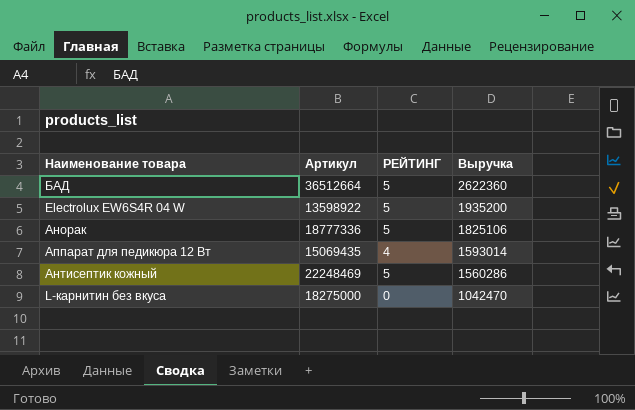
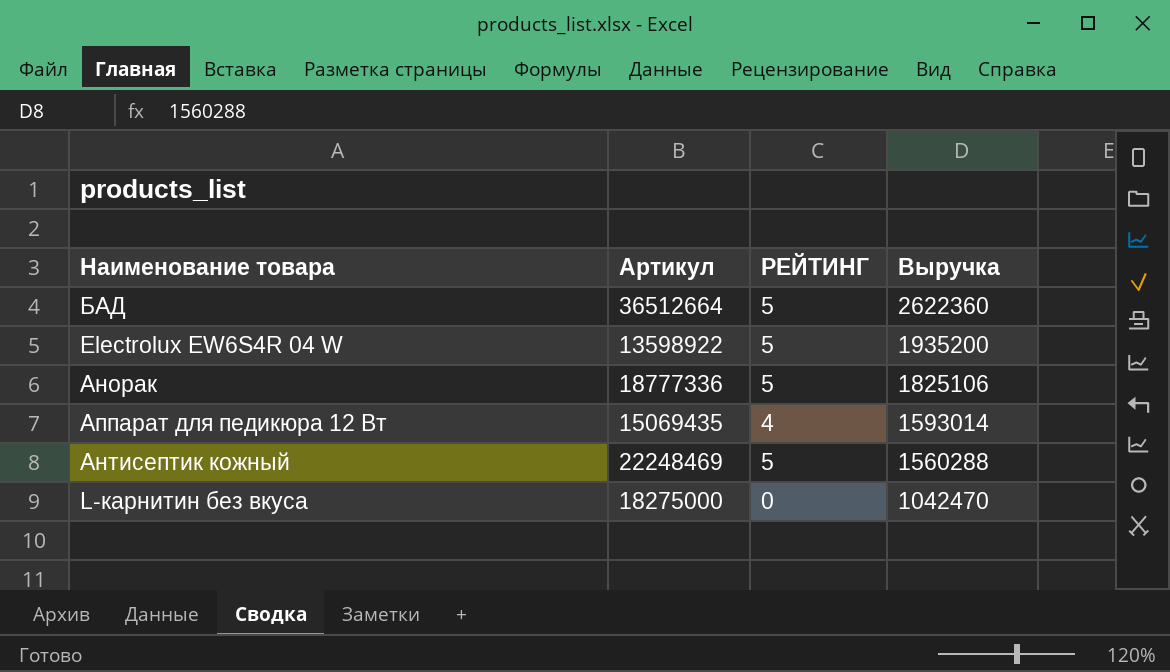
Антисептик кожный | Выручка: 1560286 -> 1560288

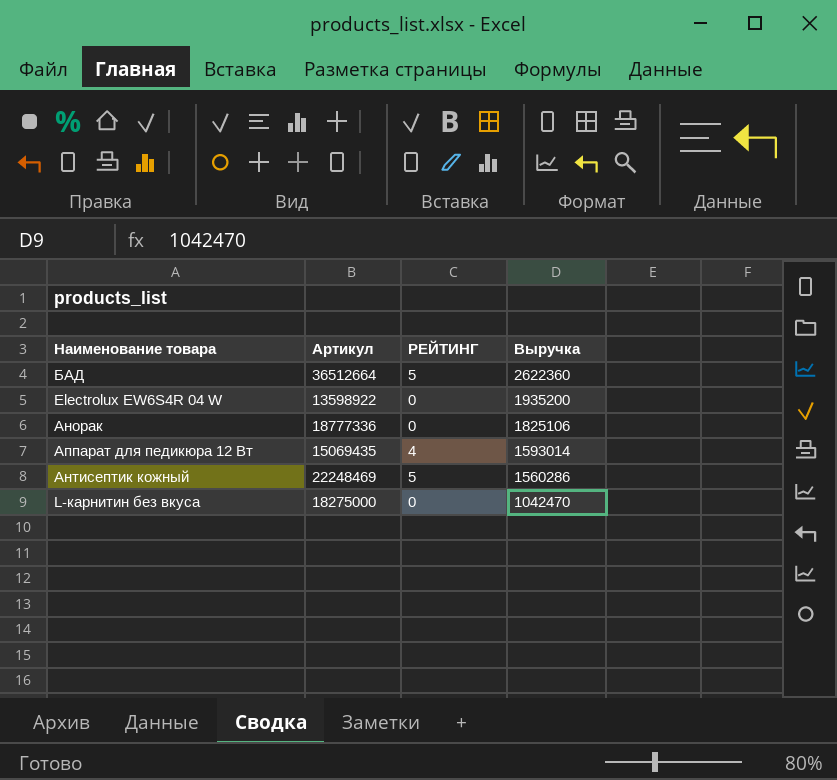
Electrolux EW6S4R 04 W | РЕЙТИНГ: 5 -> 0
Анорак | РЕЙТИНГ: 5 -> 0
Антисептик кожный | Выручка: 1560288 -> 1560286

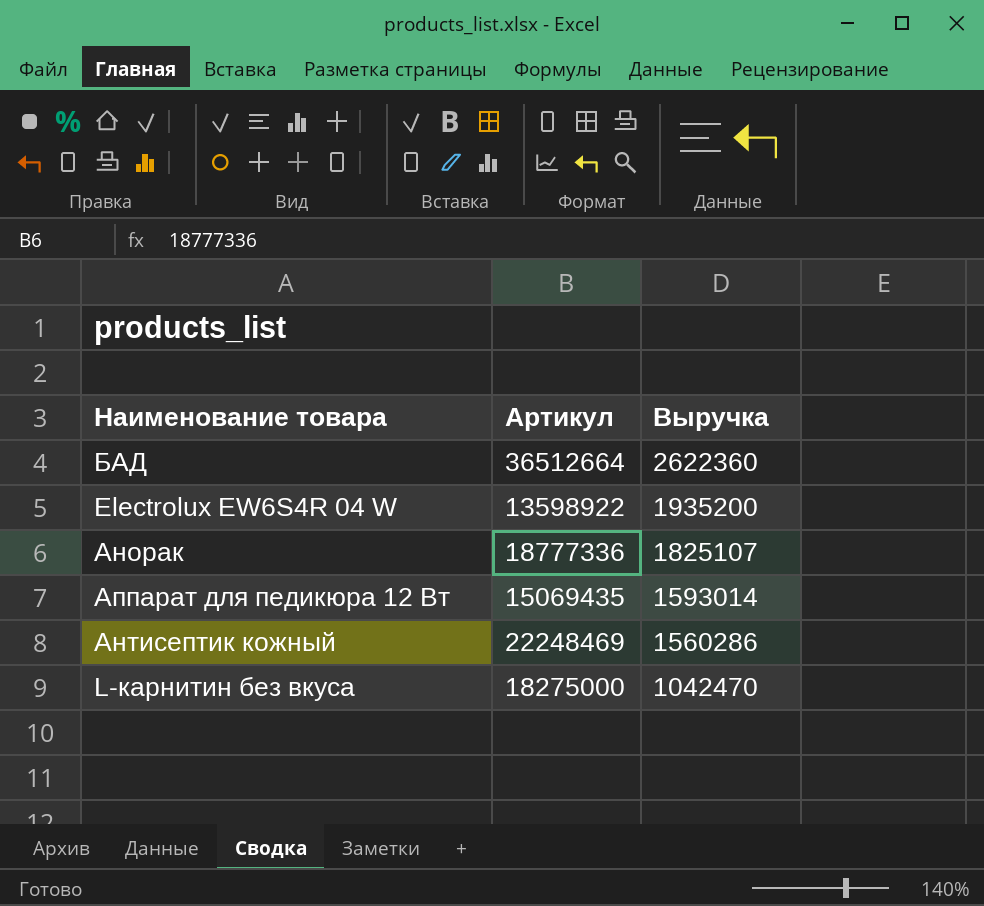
column РЕЙТИНГ | position: 3 -> none
Анорак | Выручка: 1825106 -> 1825107

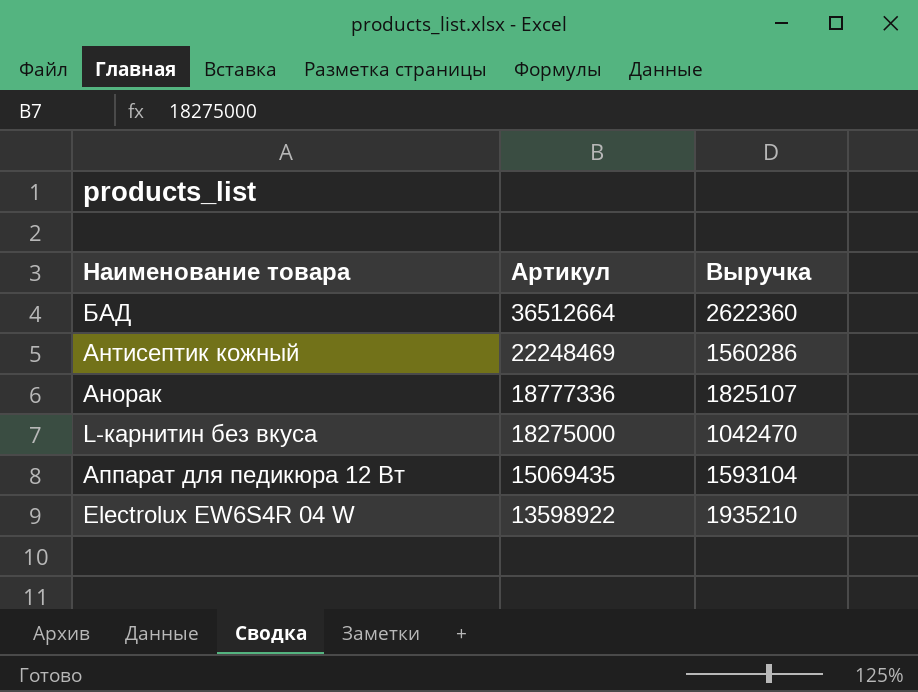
row order: Выручка descending -> Артикул descending
Аппарат для педикюра 12 Вт | Выручка: 1593014 -> 1593104
Electrolux EW6S4R 04 W | Выручка: 1935200 -> 1935210

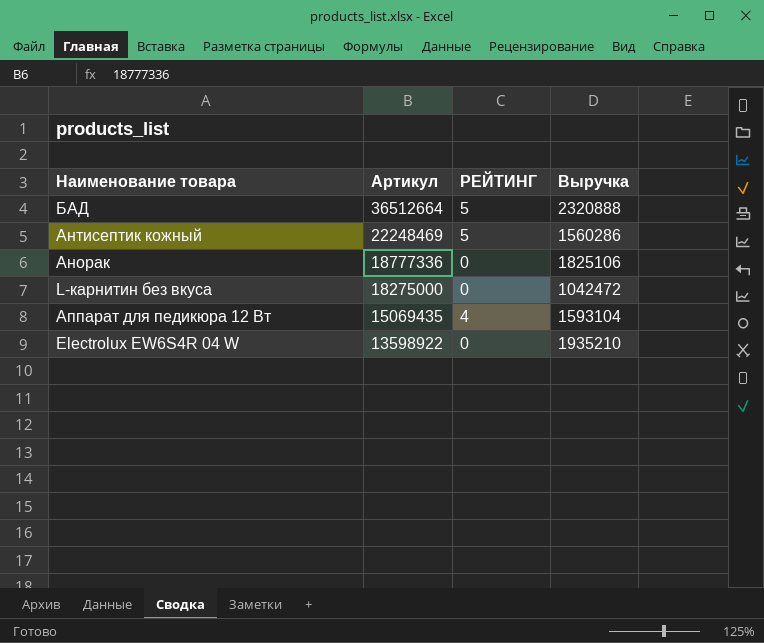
column РЕЙТИНГ | position: none -> 3
БАД | Выручка: 2622360 -> 2320888
Анорак | Выручка: 1825107 -> 1825106
L-карнитин без вкуса | Выручка: 1042470 -> 1042472

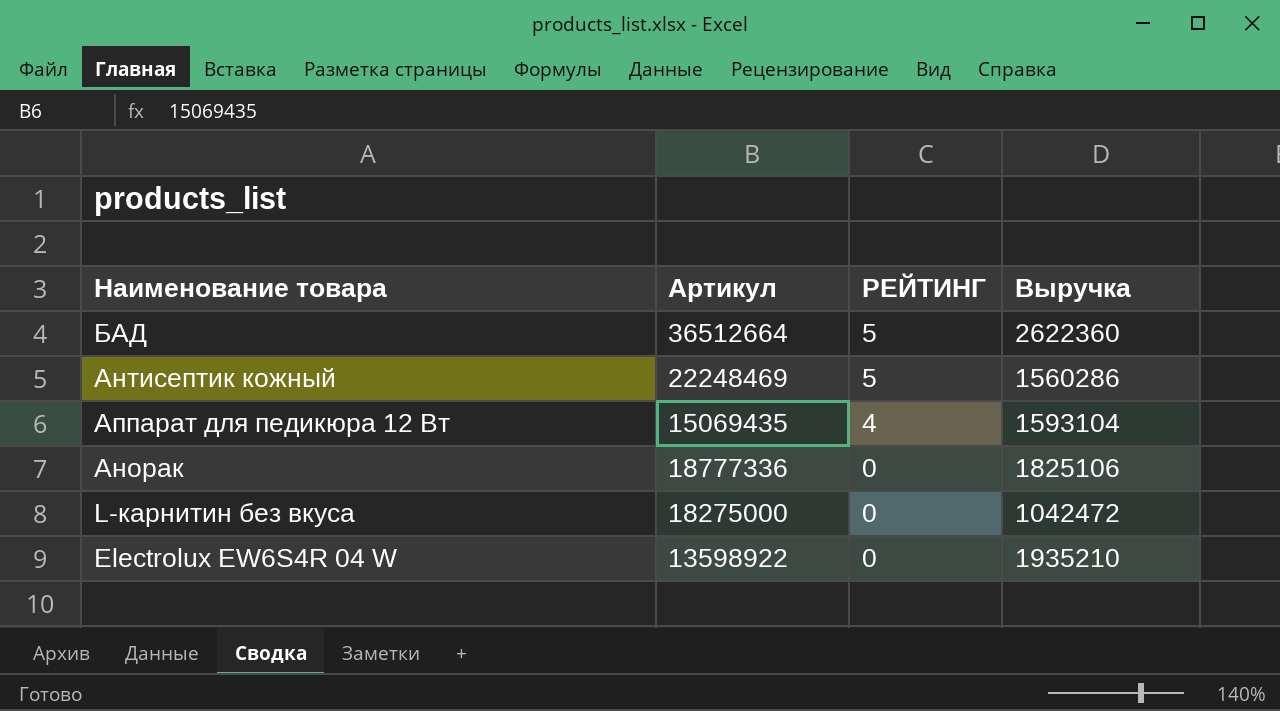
row order: Артикул descending -> РЕЙТИНГ descending
БАД | Выручка: 2320888 -> 2622360

